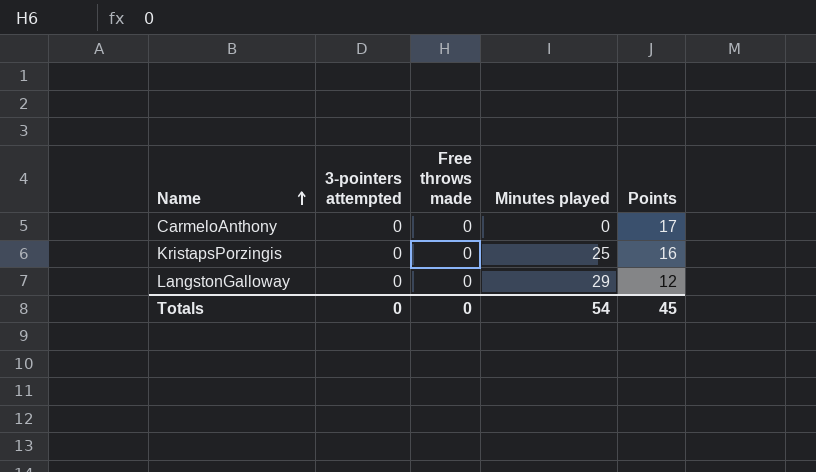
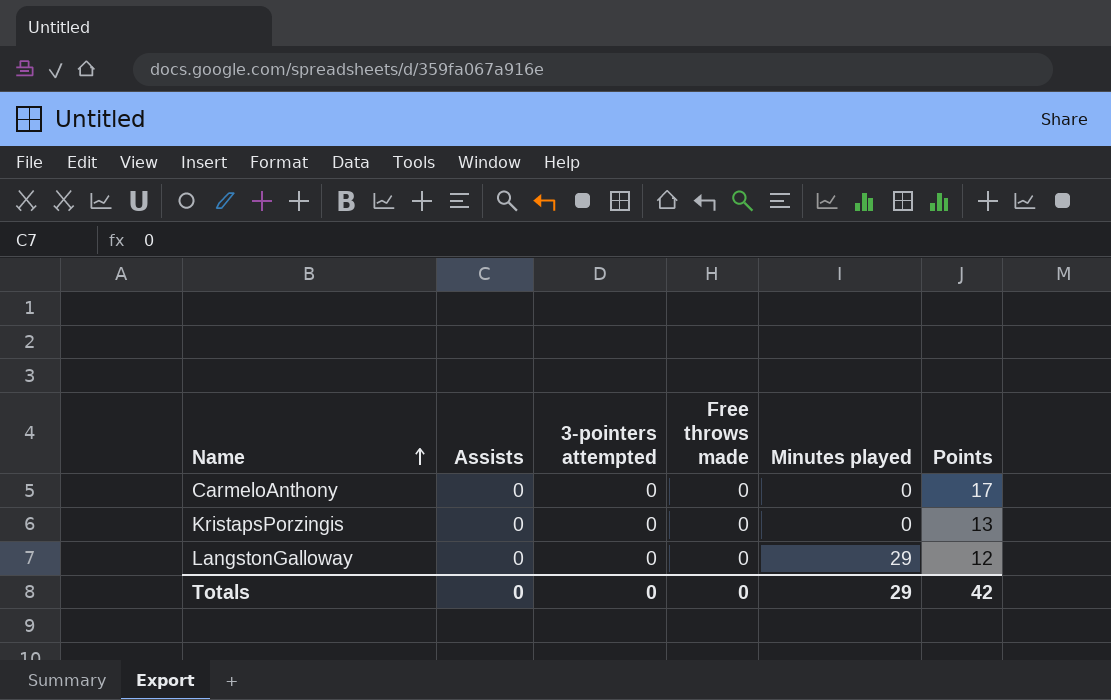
column Assists | position: none -> 2
KristapsPorzingis | Minutes played: 25 -> 0
KristapsPorzingis | Points: 16 -> 13
Totals | Minutes played: 54 -> 29
Totals | Points: 45 -> 42

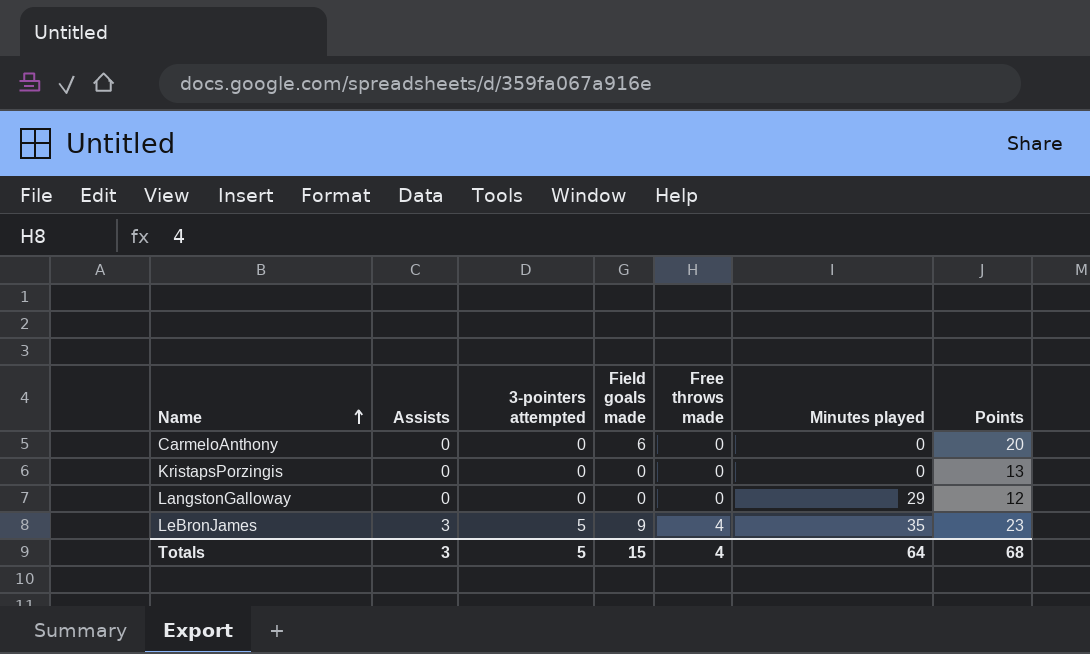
column Field goals made | position: none -> 4
CarmeloAnthony | Points: 17 -> 20
row LeBronJames: none -> 3 | 5 | 9 | 4 | 35 | 23
Totals | Assists: 0 -> 3
Totals | 3-pointers attempted: 0 -> 5
Totals | Free throws made: 0 -> 4
Totals | Minutes played: 29 -> 64
Totals | Points: 42 -> 68

